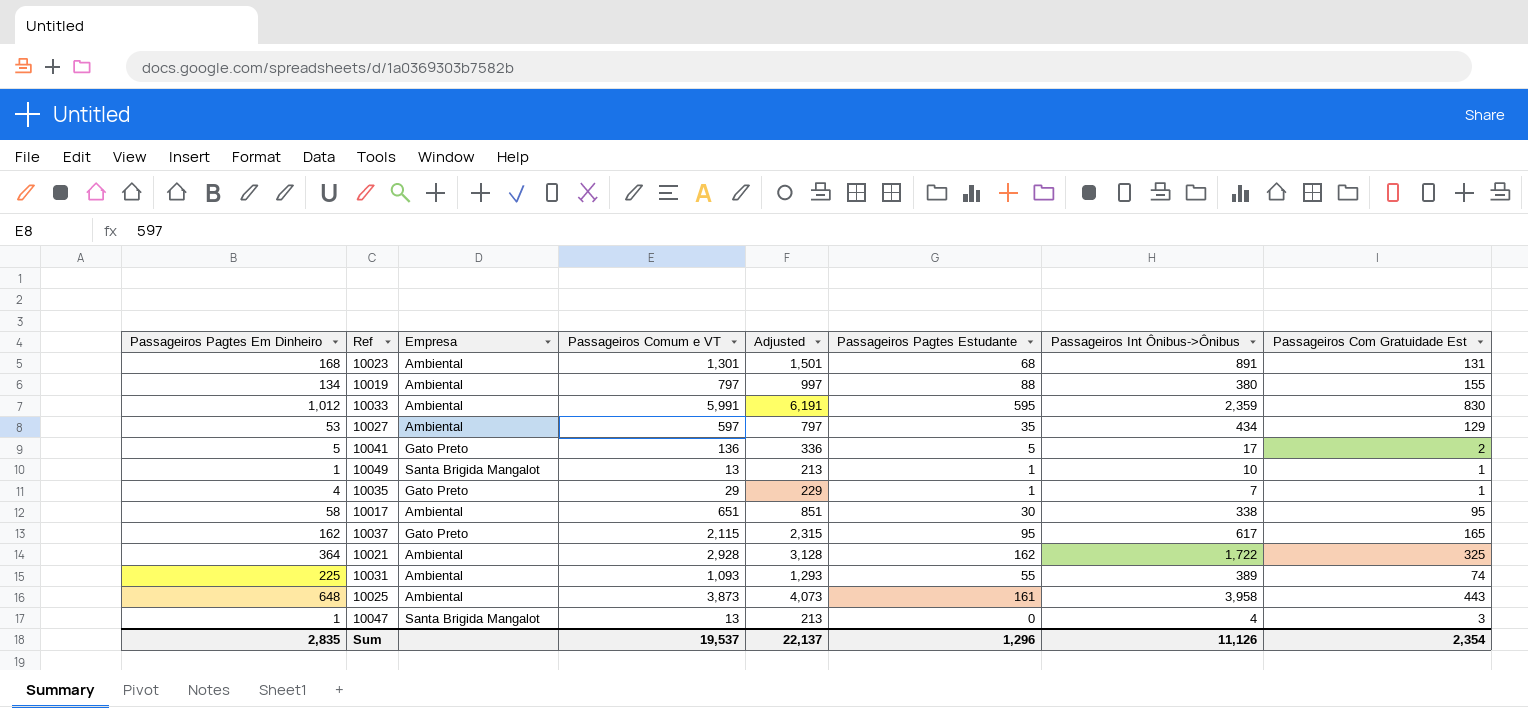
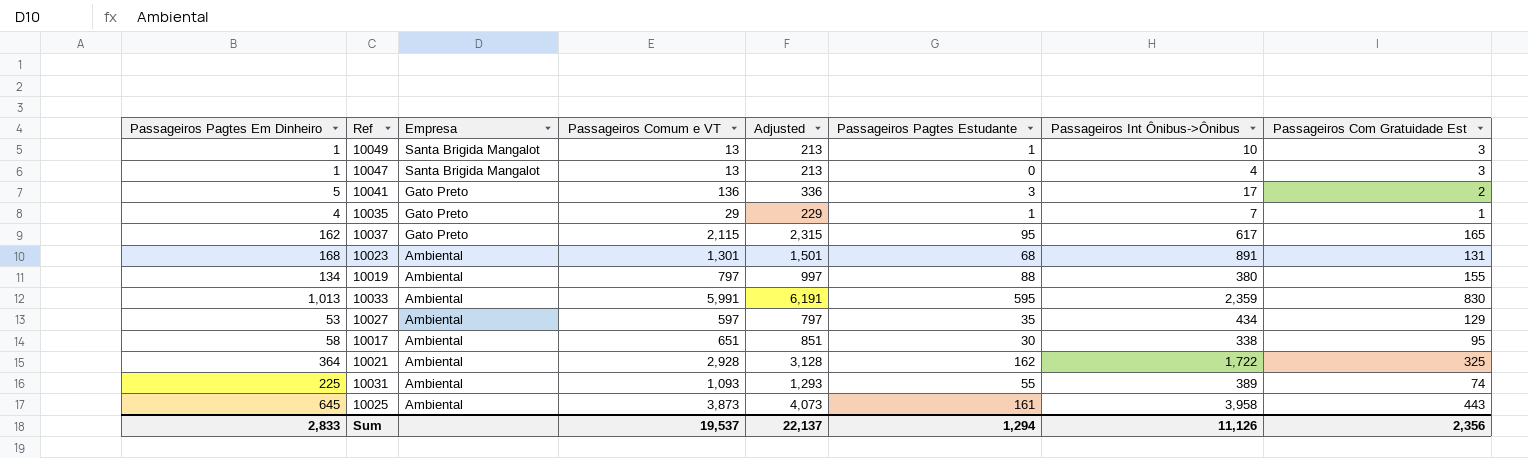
row order: none -> Empresa descending
10049 | Passageiros Com Gratuidade Est: 1 -> 3
10041 | Passageiros Pagtes Estudante: 5 -> 3
10033 | Passageiros Pagtes Em Dinheiro: 1,012 -> 1,013
10025 | Passageiros Pagtes Em Dinheiro: 648 -> 645
Sum | Passageiros Pagtes Em Dinheiro: 2,835 -> 2,833
Sum | Passageiros Pagtes Estudante: 1,296 -> 1,294
Sum | Passageiros Com Gratuidade Est: 2,354 -> 2,356

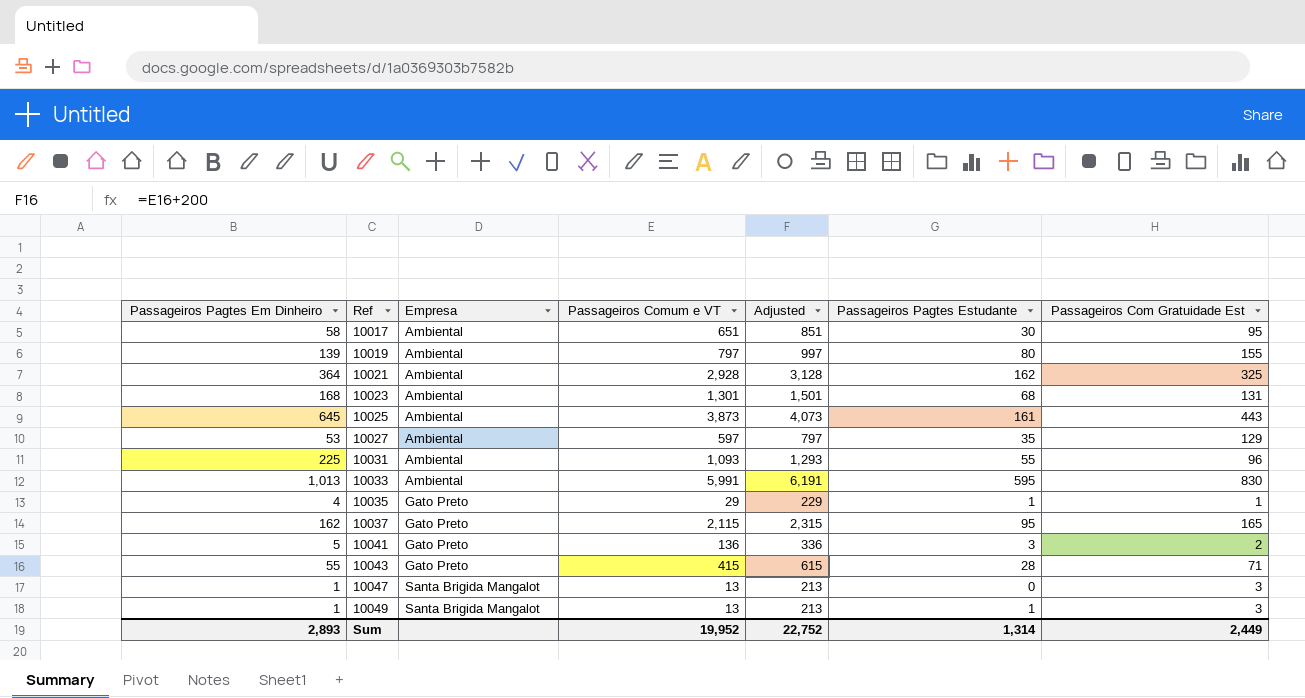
row order: Empresa descending -> Ref ascending
column Passageiros Int Ônibus->Ônibus | position: 7 -> none
10019 | Passageiros Pagtes Em Dinheiro: 134 -> 139
10019 | Passageiros Pagtes Estudante: 88 -> 80
10031 | Passageiros Com Gratuidade Est: 74 -> 96
row 10043: none -> 55 | Gato Preto | 415 | 615 | 28 | 71
Sum | Passageiros Pagtes Em Dinheiro: 2,833 -> 2,893
Sum | Passageiros Comum e VT: 19,537 -> 19,952
Sum | Adjusted: 22,137 -> 22,752
Sum | Passageiros Pagtes Estudante: 1,294 -> 1,314
Sum | Passageiros Com Gratuidade Est: 2,356 -> 2,449

